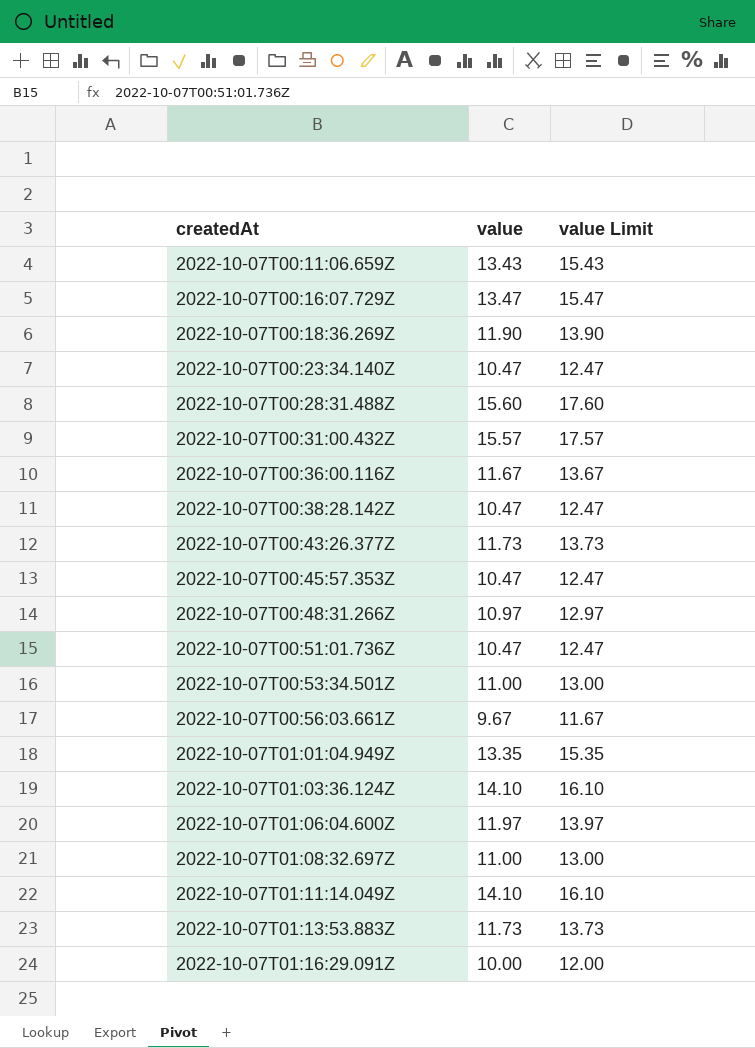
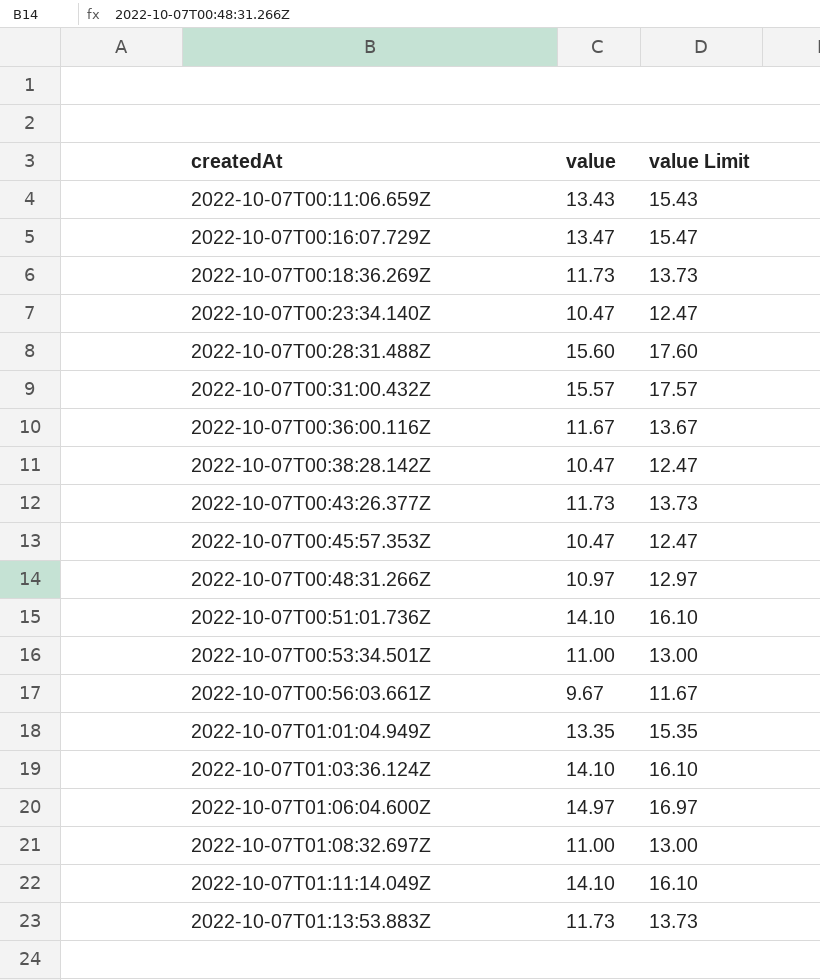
row 2022-10-07T01:16:29.091Z: 10.00 | 12.00 -> none
2022-10-07T00:18:36.269Z | value: 11.90 -> 11.73
2022-10-07T00:18:36.269Z | value Limit: 13.90 -> 13.73
2022-10-07T00:51:01.736Z | value: 10.47 -> 14.10
2022-10-07T00:51:01.736Z | value Limit: 12.47 -> 16.10
2022-10-07T01:06:04.600Z | value: 11.97 -> 14.97
2022-10-07T01:06:04.600Z | value Limit: 13.97 -> 16.97

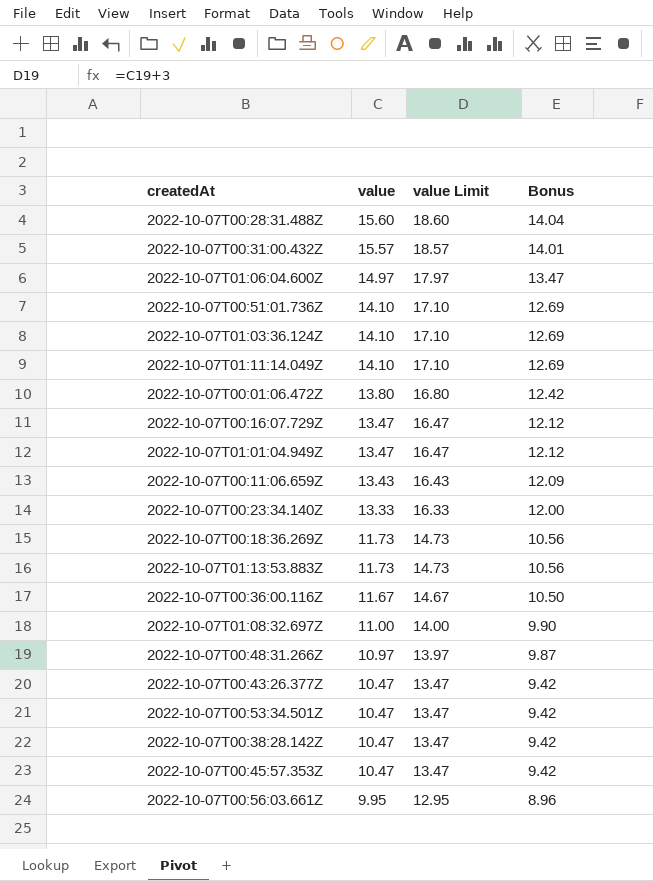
row order: createdAt ascending -> value descending
column value Limit | formula: [value] + 2 -> [value] + 3
column Bonus | formula: none -> [value] * 0.9
row 2022-10-07T00:01:06.472Z: none -> 13.80 | 16.80 | 12.42
2022-10-07T01:01:04.949Z | value: 13.35 -> 13.47
2022-10-07T00:23:34.140Z | value: 10.47 -> 13.33
2022-10-07T00:43:26.377Z | value: 11.73 -> 10.47
2022-10-07T00:53:34.501Z | value: 11.00 -> 10.47
2022-10-07T00:56:03.661Z | value: 9.67 -> 9.95

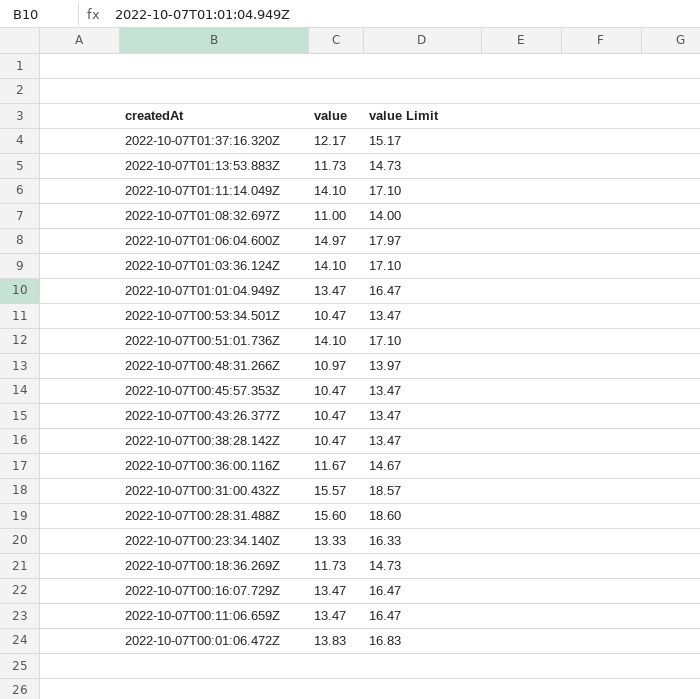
row order: value descending -> createdAt descending
column Bonus | formula: [value] * 0.9 -> none
row 2022-10-07T00:56:03.661Z: 9.95 | 12.95 | 8.96 -> none
row 2022-10-07T01:37:16.320Z: none -> 12.17 | 15.17
2022-10-07T00:11:06.659Z | value: 13.43 -> 13.47
2022-10-07T00:11:06.659Z | value Limit: 16.43 -> 16.47
2022-10-07T00:01:06.472Z | value: 13.80 -> 13.83
2022-10-07T00:01:06.472Z | value Limit: 16.80 -> 16.83

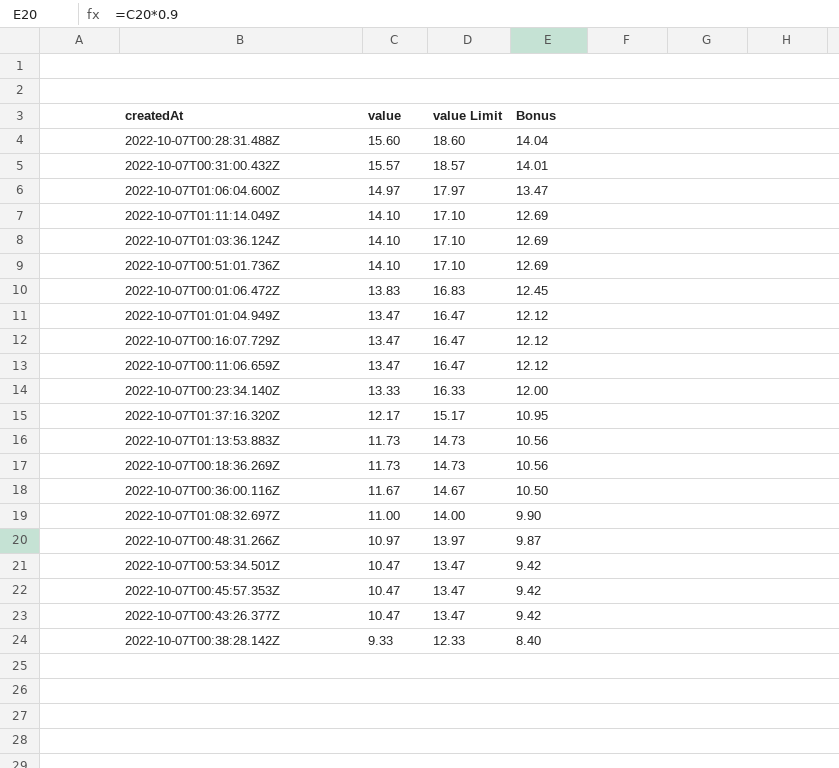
row order: createdAt descending -> value descending
column Bonus | formula: none -> [value] * 0.9
2022-10-07T00:38:28.142Z | value: 10.47 -> 9.33
2022-10-07T00:38:28.142Z | value Limit: 13.47 -> 12.33

